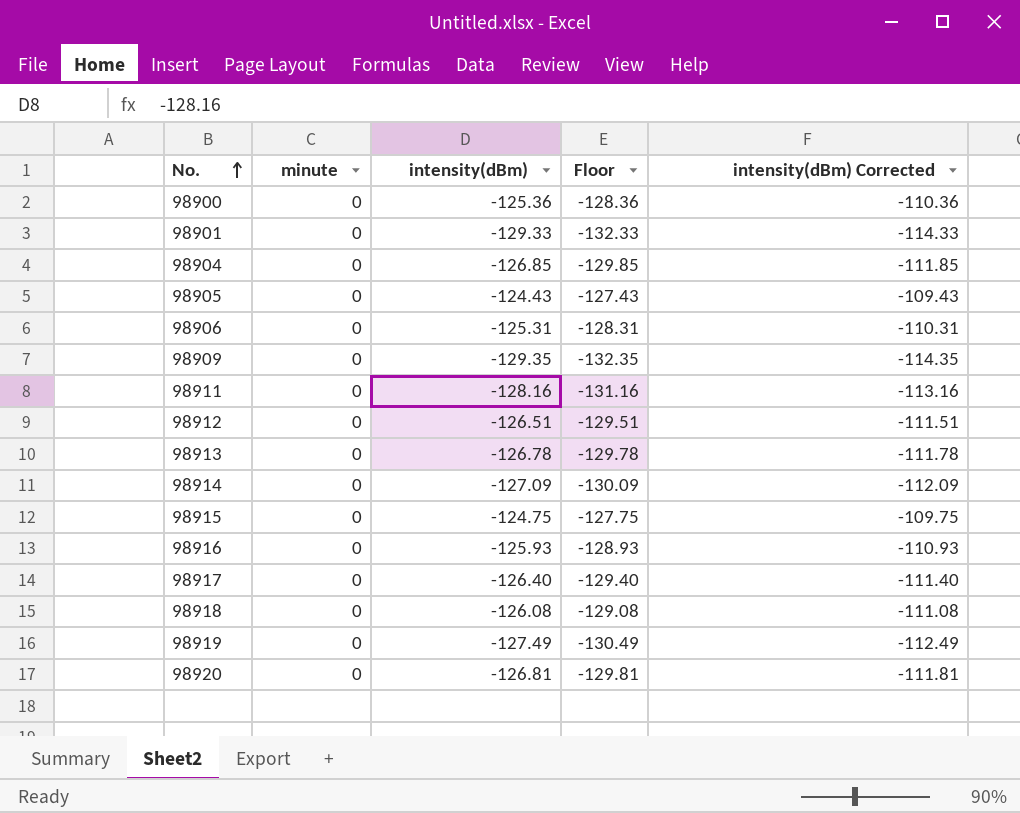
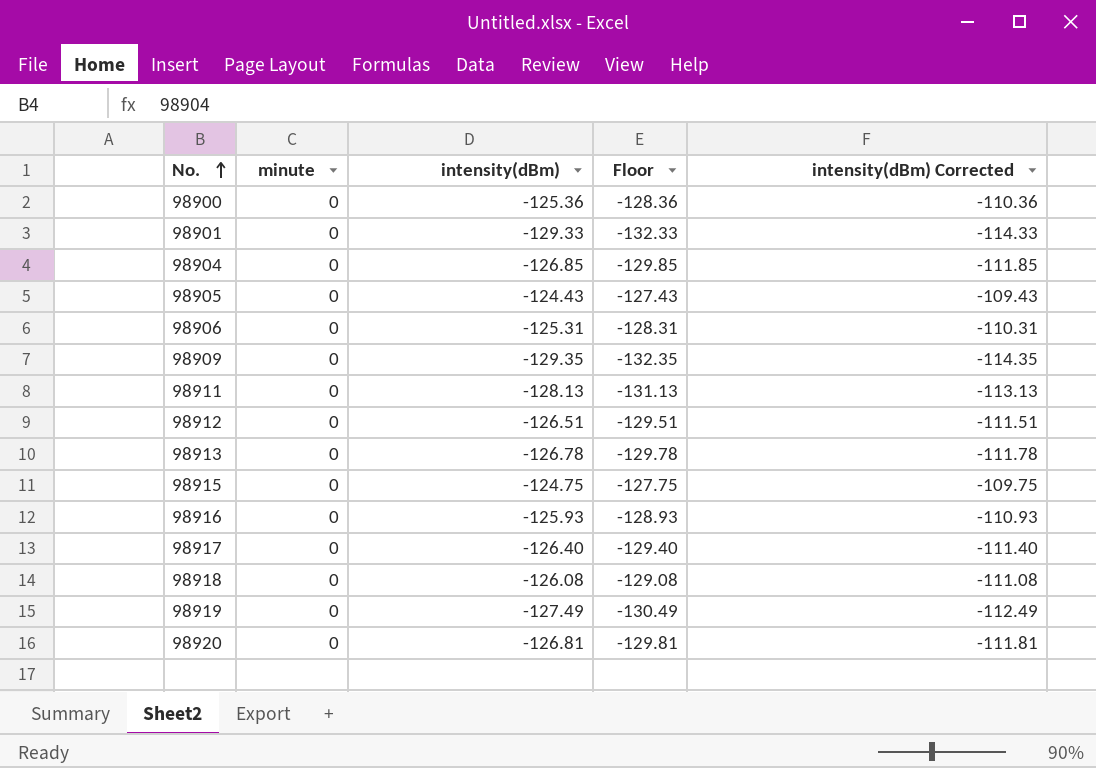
row 98914: 0 | -127.09 | -130.09 | -112.09 -> none
98911 | intensity(dBm): -128.16 -> -128.13
98911 | Floor: -131.16 -> -131.13
98911 | intensity(dBm) Corrected: -113.16 -> -113.13

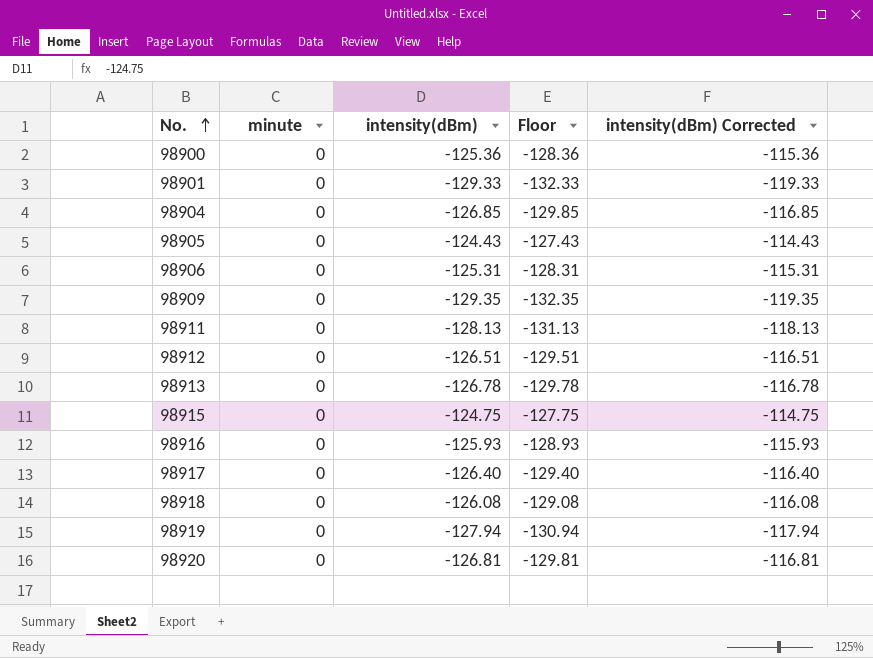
column intensity(dBm) Corrected | formula: [intensity(dBm)] + 15 -> [intensity(dBm)] + 10
98919 | intensity(dBm): -127.49 -> -127.94
98919 | Floor: -130.49 -> -130.94

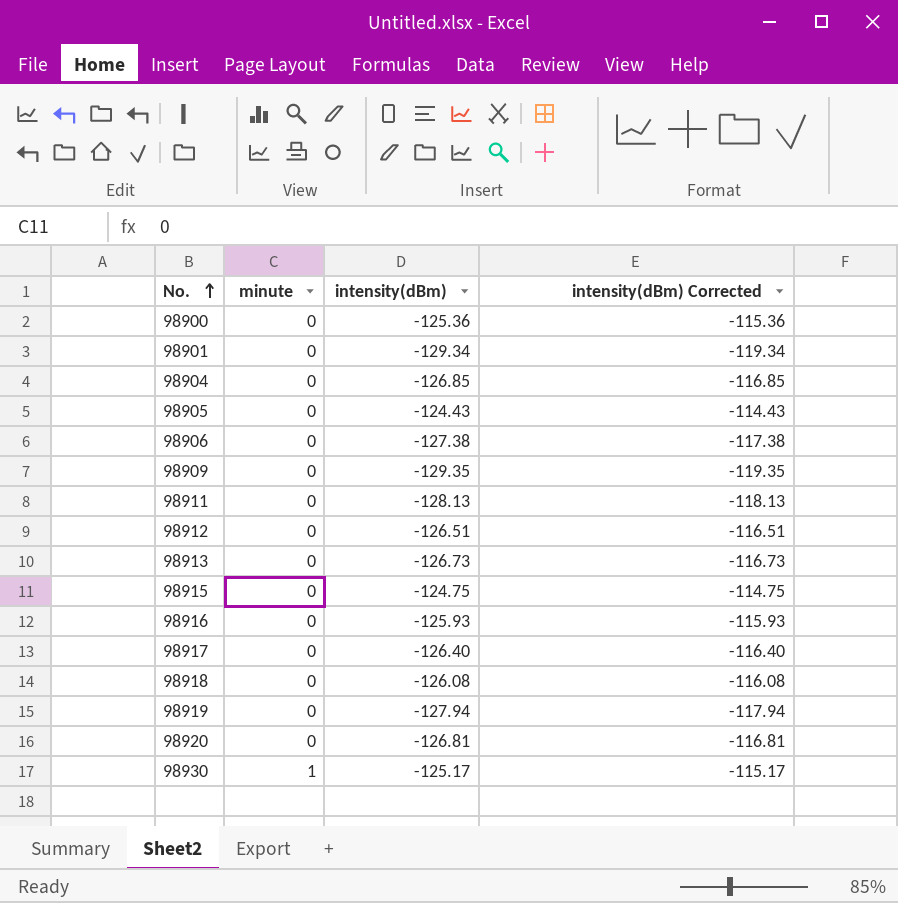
column Floor | formula: [intensity(dBm)] - 3 -> none
98901 | intensity(dBm): -129.33 -> -129.34
98901 | intensity(dBm) Corrected: -119.33 -> -119.34
98906 | intensity(dBm): -125.31 -> -127.38
98906 | intensity(dBm) Corrected: -115.31 -> -117.38
98913 | intensity(dBm): -126.78 -> -126.73
98913 | intensity(dBm) Corrected: -116.78 -> -116.73
row 98930: none -> 1 | -125.17 | -115.17

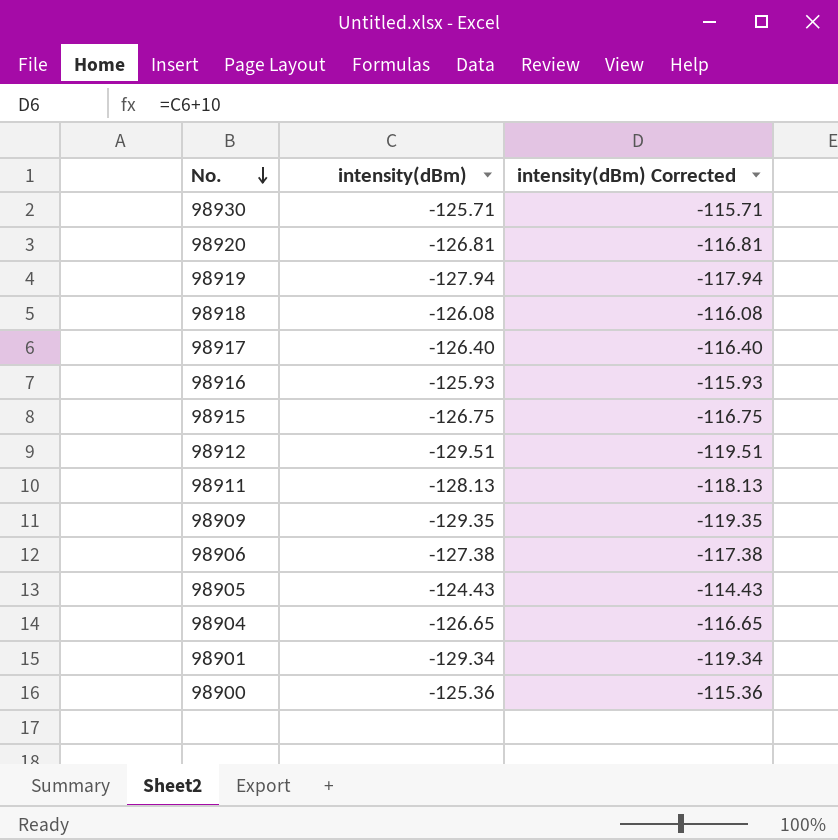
row order: No. ascending -> No. descending
column minute | position: 2 -> none
row 98913: 0 | -126.73 | -116.73 -> none
98930 | intensity(dBm): -125.17 -> -125.71
98930 | intensity(dBm) Corrected: -115.17 -> -115.71
98915 | intensity(dBm): -124.75 -> -126.75
98915 | intensity(dBm) Corrected: -114.75 -> -116.75
98912 | intensity(dBm): -126.51 -> -129.51
98912 | intensity(dBm) Corrected: -116.51 -> -119.51
98904 | intensity(dBm): -126.85 -> -126.65
98904 | intensity(dBm) Corrected: -116.85 -> -116.65

